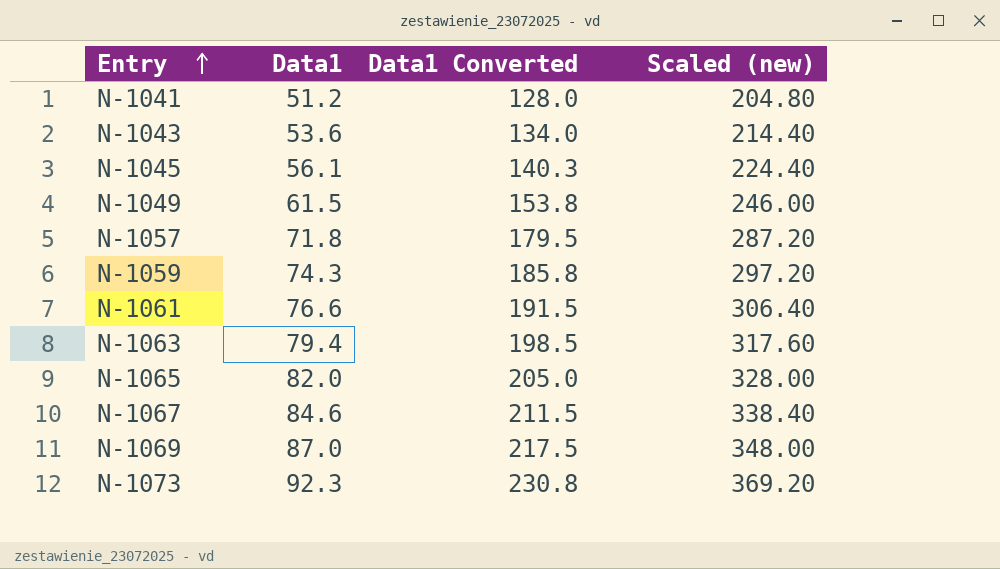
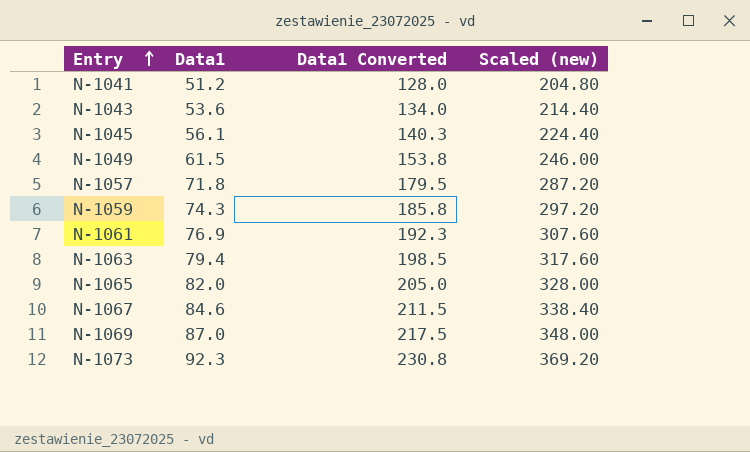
N-1061 | Data1: 76.6 -> 76.9
N-1061 | Data1 Converted: 191.5 -> 192.3
N-1061 | Scaled (new): 306.40 -> 307.60

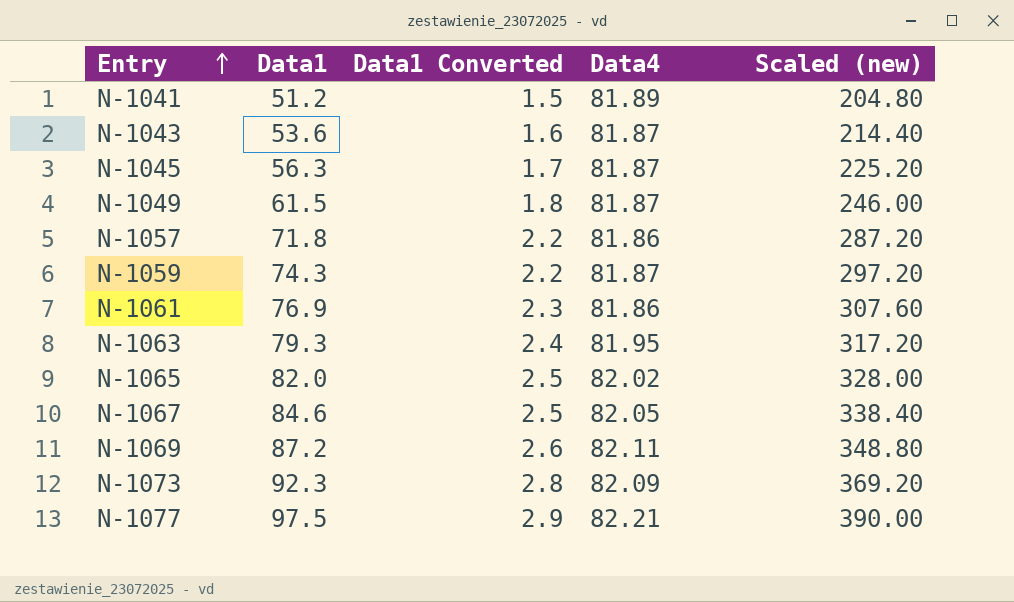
column Data1 Converted | formula: [Data1] * 2.5 -> [Data1] * 0.03
column Data4 | position: none -> 4
N-1045 | Data1: 56.1 -> 56.3
N-1045 | Scaled (new): 224.40 -> 225.20
N-1063 | Data1: 79.4 -> 79.3
N-1063 | Scaled (new): 317.60 -> 317.20
N-1069 | Data1: 87.0 -> 87.2
N-1069 | Scaled (new): 348.00 -> 348.80
row N-1077: none -> 97.5 | 2.9 | 82.21 | 390.00

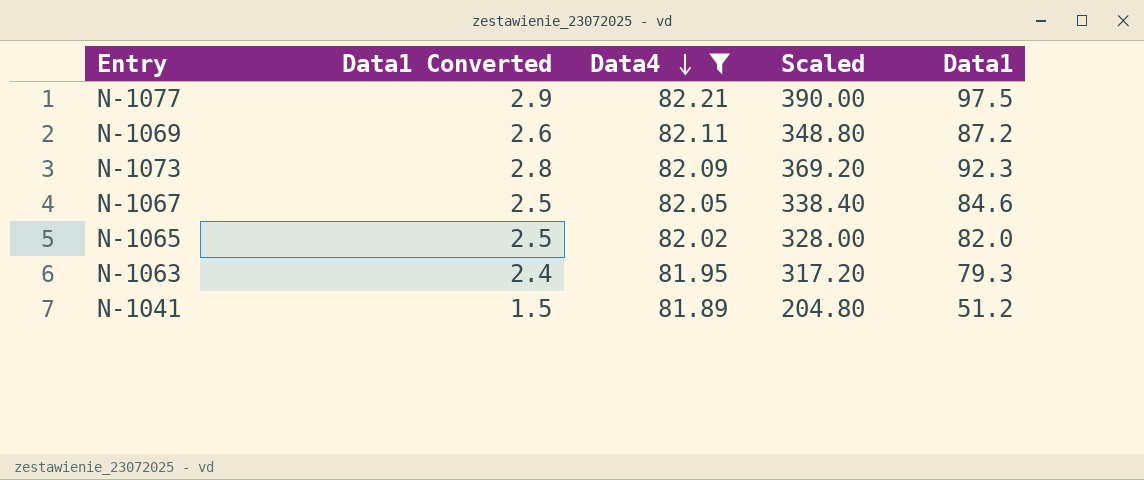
filter: none -> Data4 >= 81.89
row order: Entry ascending -> Data4 descending
column name: Scaled (new) -> Scaled
column Data1 | position: 2 -> 5

